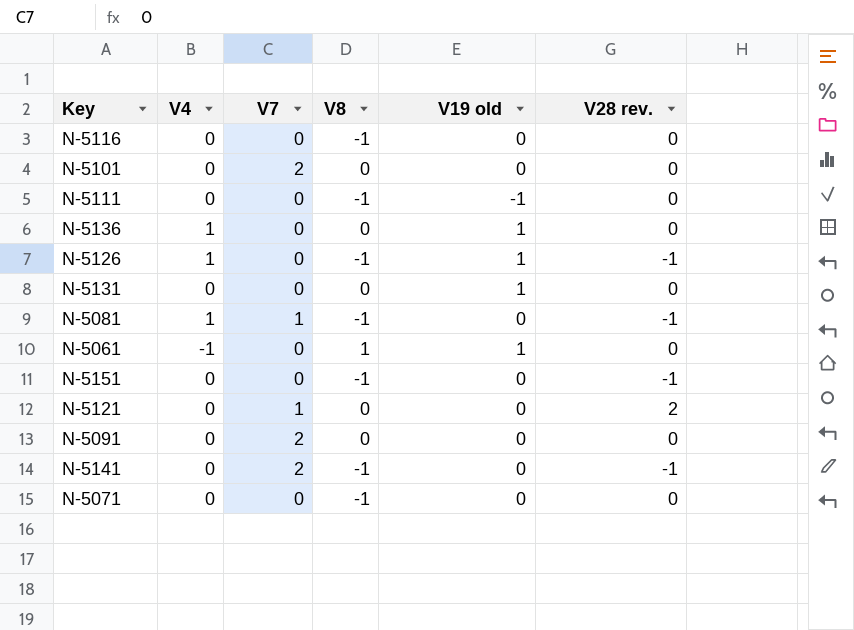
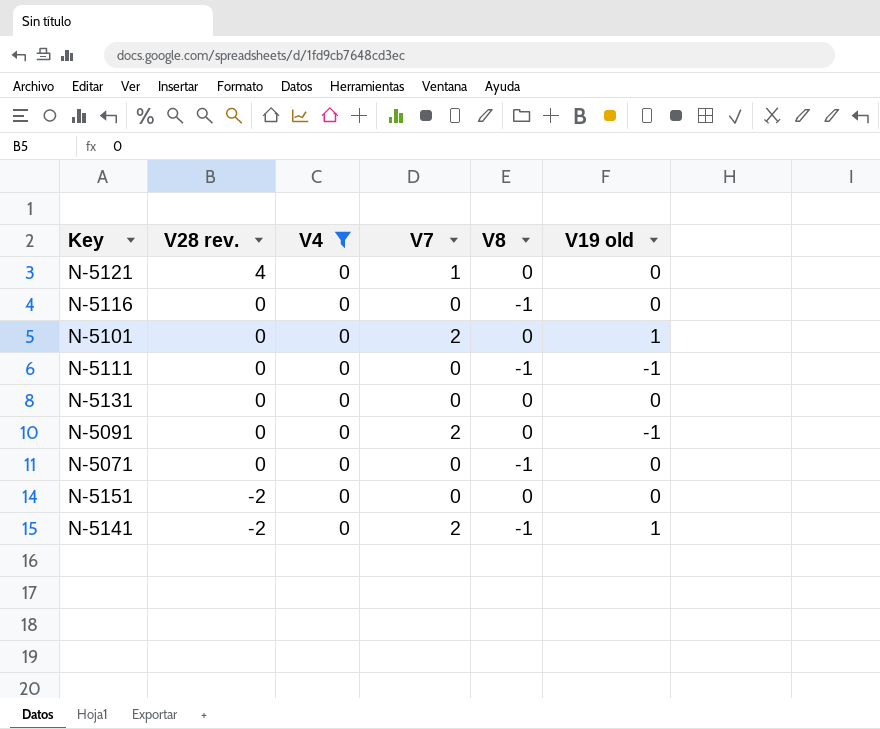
filter: none -> V4 = 0
row order: none -> V28 rev. descending
column V28 rev. | position: 6 -> 2
N-5121 | V28 rev.: 2 -> 4
N-5101 | V19 old: 0 -> 1
N-5131 | V19 old: 1 -> 0
N-5091 | V19 old: 0 -> -1
N-5151 | V28 rev.: -1 -> -2
N-5151 | V8: -1 -> 0
N-5141 | V28 rev.: -1 -> -2
N-5141 | V19 old: 0 -> 1

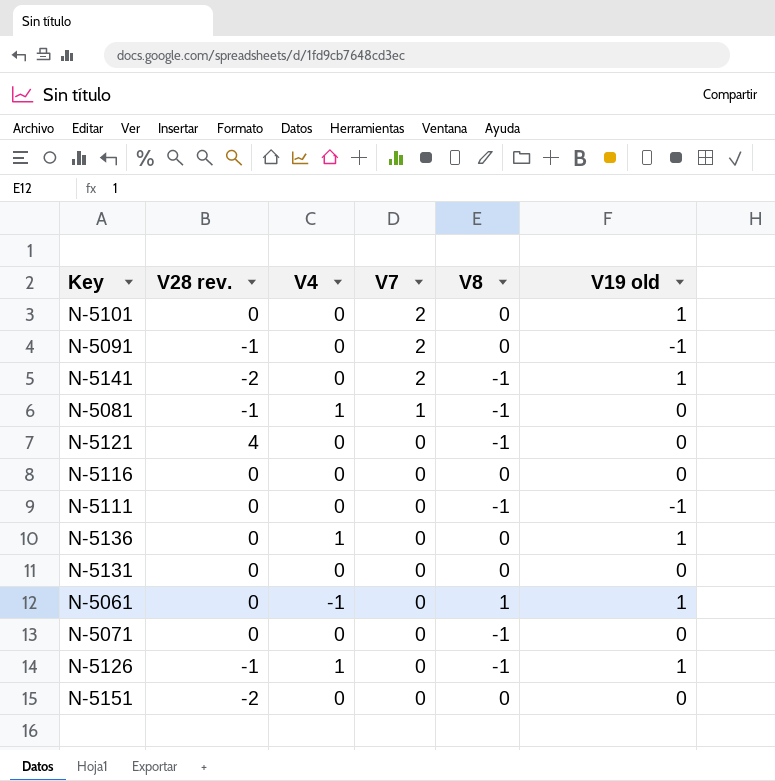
filter: V4 = 0 -> none
row order: V28 rev. descending -> V7 descending
N-5091 | V28 rev.: 0 -> -1
N-5121 | V7: 1 -> 0
N-5121 | V8: 0 -> -1
N-5116 | V8: -1 -> 0

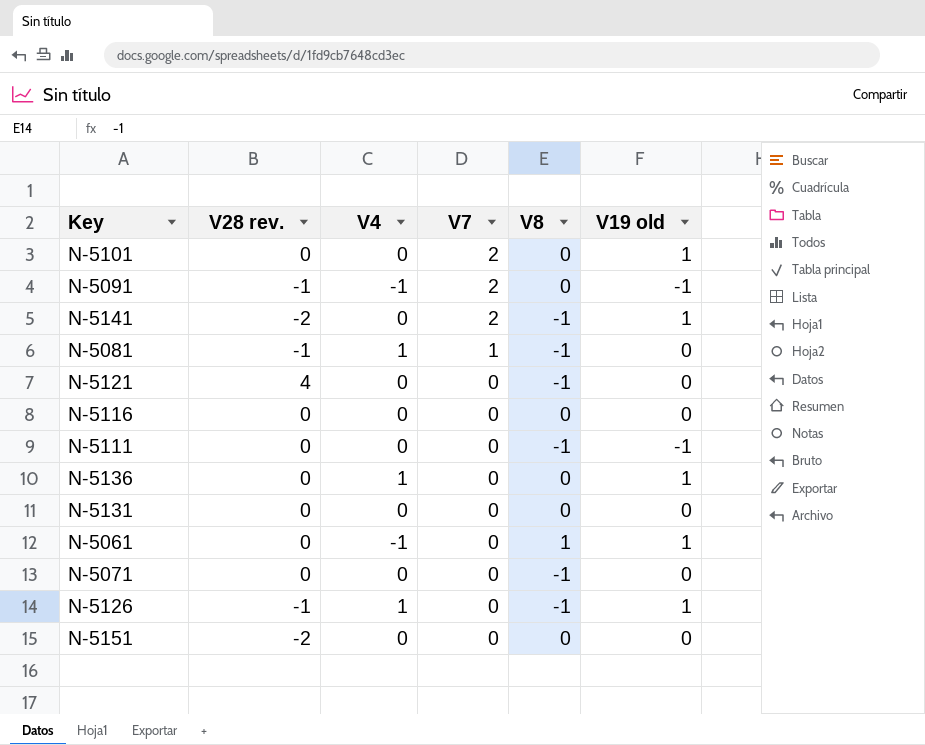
N-5091 | V4: 0 -> -1

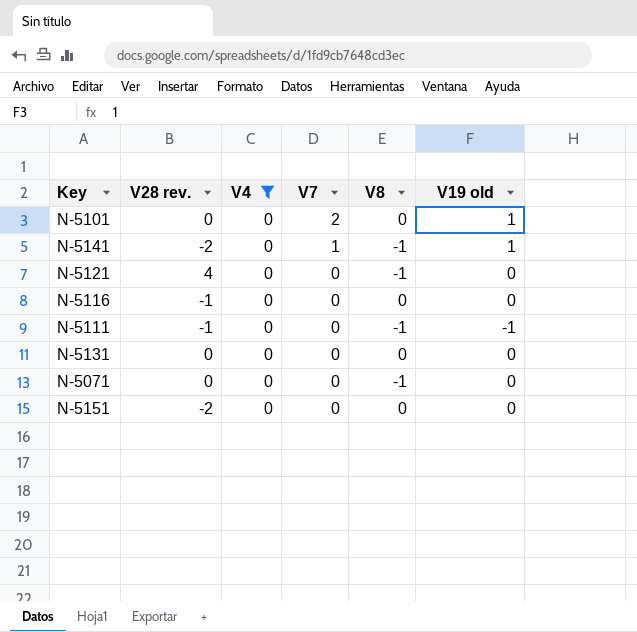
filter: none -> V4 = 0
N-5141 | V7: 2 -> 1
N-5116 | V28 rev.: 0 -> -1
N-5111 | V28 rev.: 0 -> -1

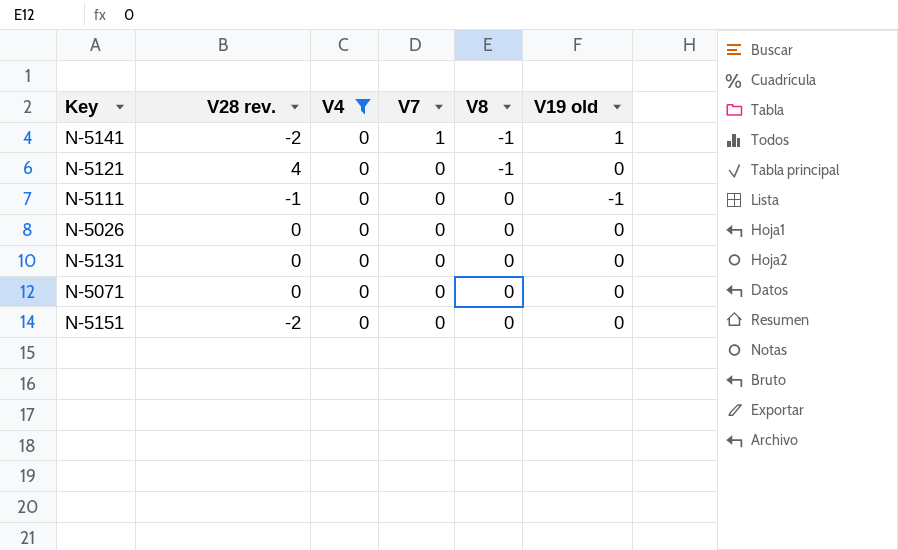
row N-5101: 0 | 0 | 2 | 0 | 1 -> none
row N-5116: -1 | 0 | 0 | 0 | 0 -> none
N-5111 | V8: -1 -> 0
row N-5026: none -> 0 | 0 | 0 | 0 | 0
N-5071 | V8: -1 -> 0

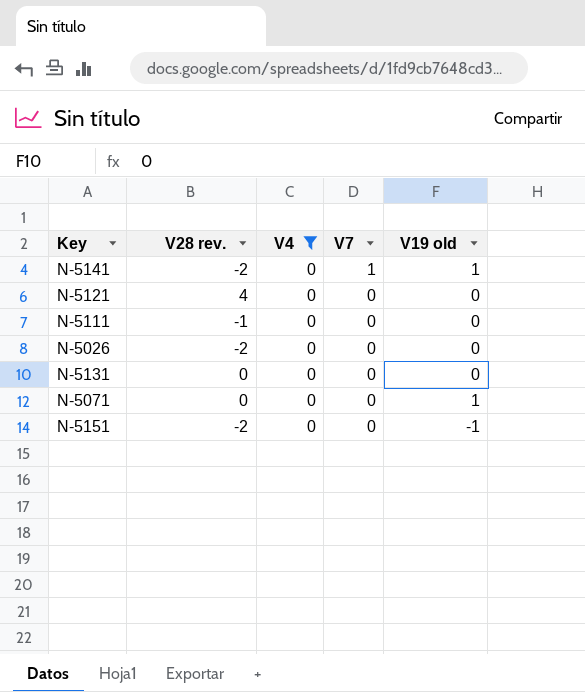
column V8 | position: 5 -> none
N-5111 | V19 old: -1 -> 0
N-5026 | V28 rev.: 0 -> -2
N-5071 | V19 old: 0 -> 1
N-5151 | V19 old: 0 -> -1

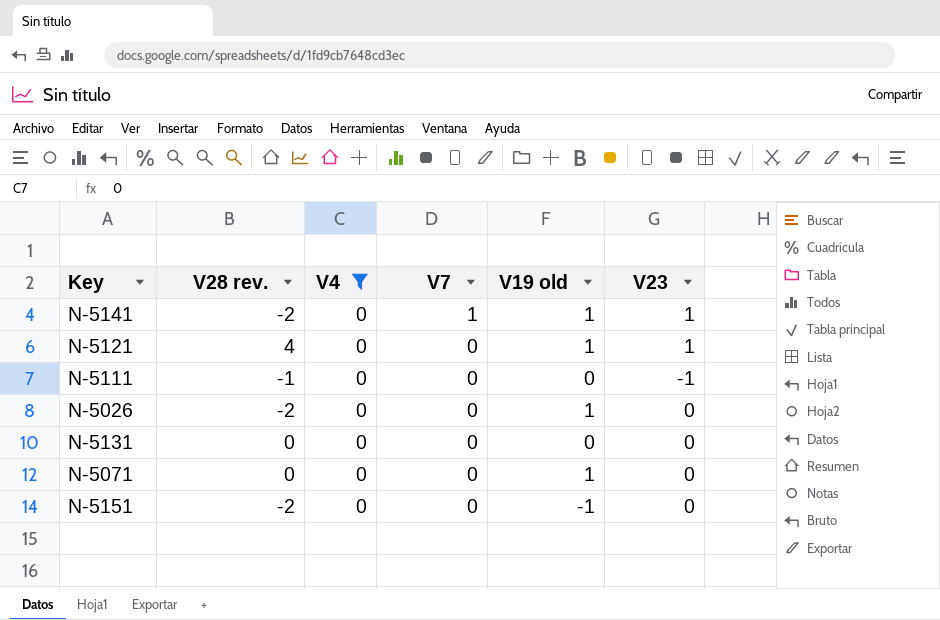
column V23 | position: none -> 6
N-5121 | V19 old: 0 -> 1
N-5026 | V19 old: 0 -> 1

